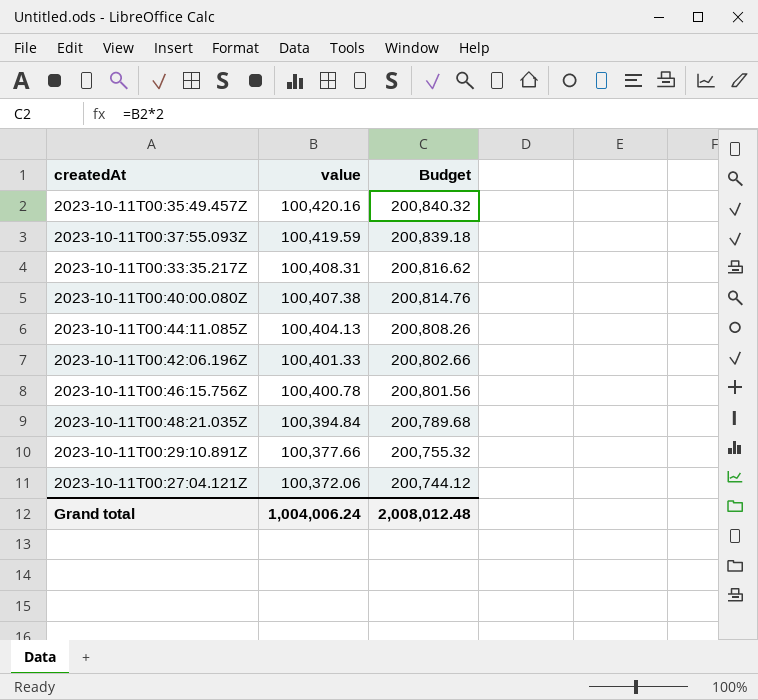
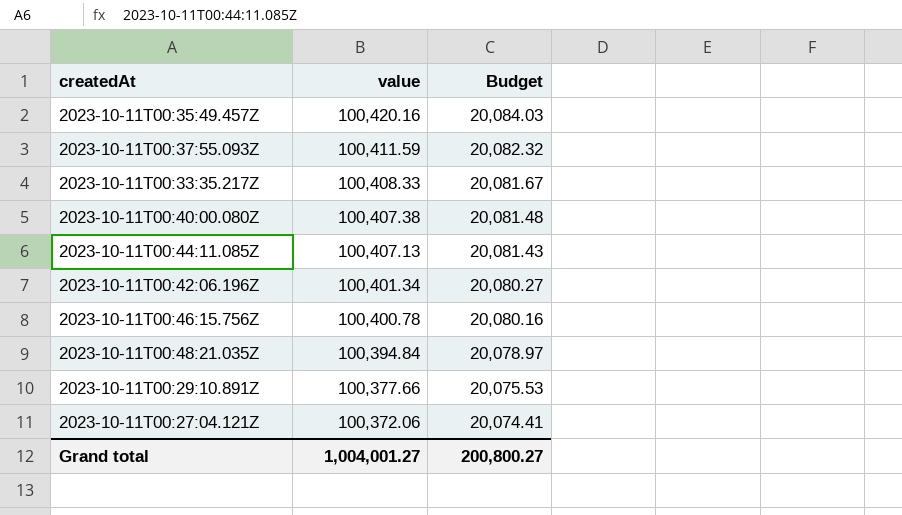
column Budget | formula: [value] * 2 -> [value] * 0.2
2023-10-11T00:37:55.093Z | value: 100,419.59 -> 100,411.59
2023-10-11T00:33:35.217Z | value: 100,408.31 -> 100,408.33
2023-10-11T00:44:11.085Z | value: 100,404.13 -> 100,407.13
2023-10-11T00:42:06.196Z | value: 100,401.33 -> 100,401.34
Grand total | value: 1,004,006.24 -> 1,004,001.27
Grand total | Budget: 2,008,012.48 -> 200,800.27

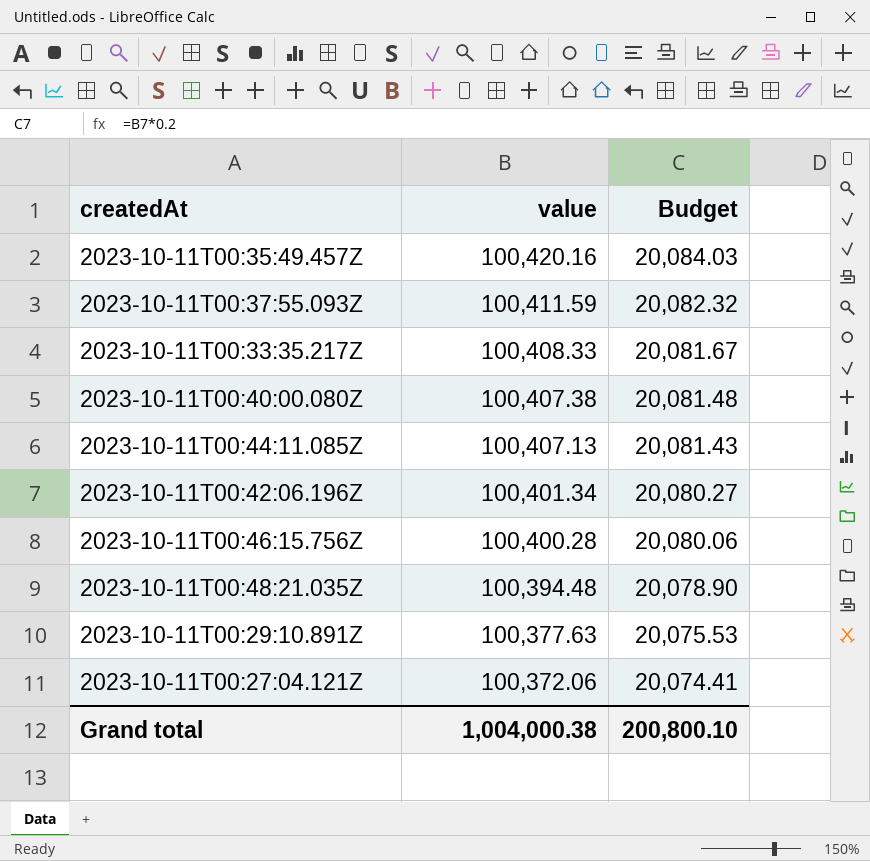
2023-10-11T00:46:15.756Z | value: 100,400.78 -> 100,400.28
2023-10-11T00:46:15.756Z | Budget: 20,080.16 -> 20,080.06
2023-10-11T00:48:21.035Z | value: 100,394.84 -> 100,394.48
2023-10-11T00:48:21.035Z | Budget: 20,078.97 -> 20,078.90
2023-10-11T00:29:10.891Z | value: 100,377.66 -> 100,377.63
Grand total | value: 1,004,001.27 -> 1,004,000.38
Grand total | Budget: 200,800.27 -> 200,800.10

